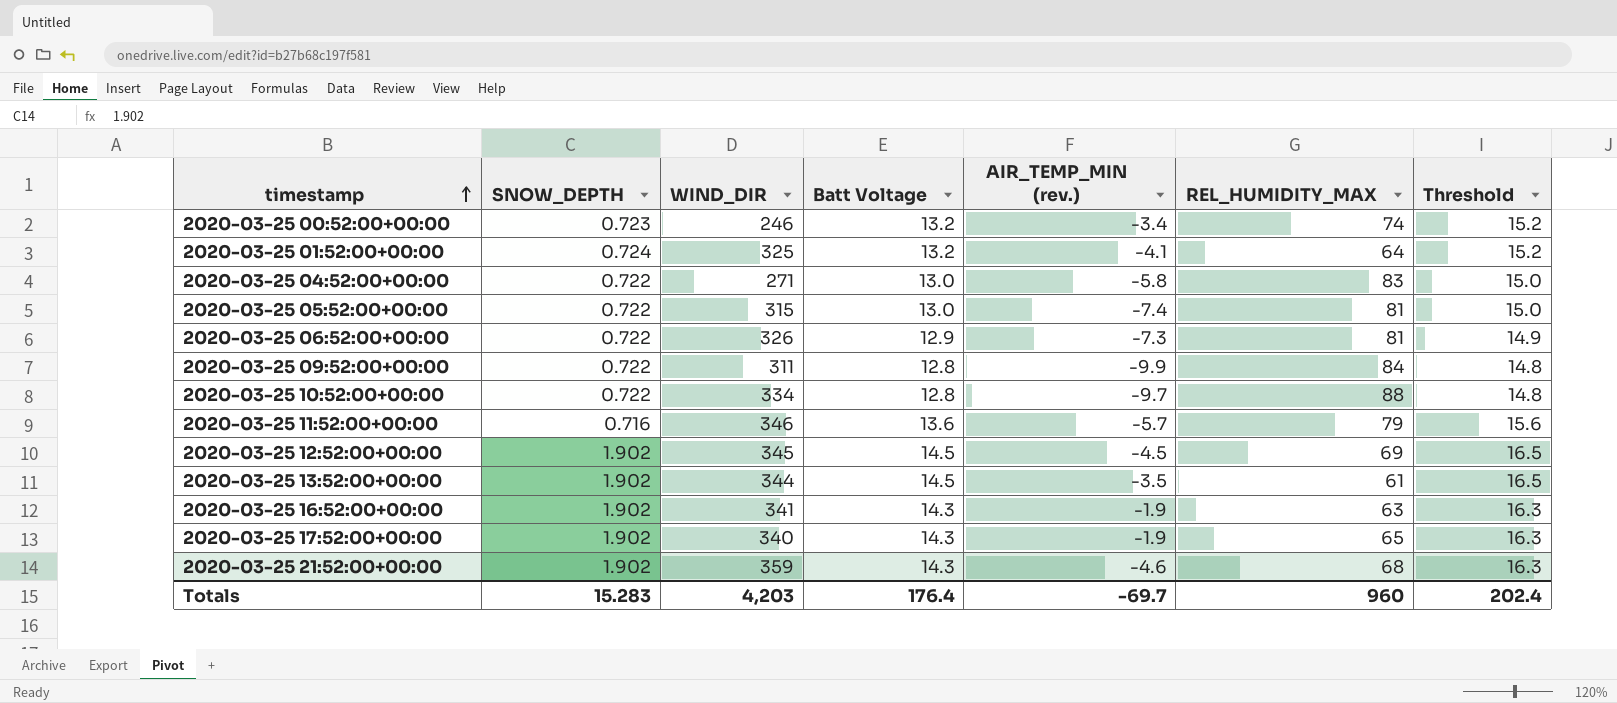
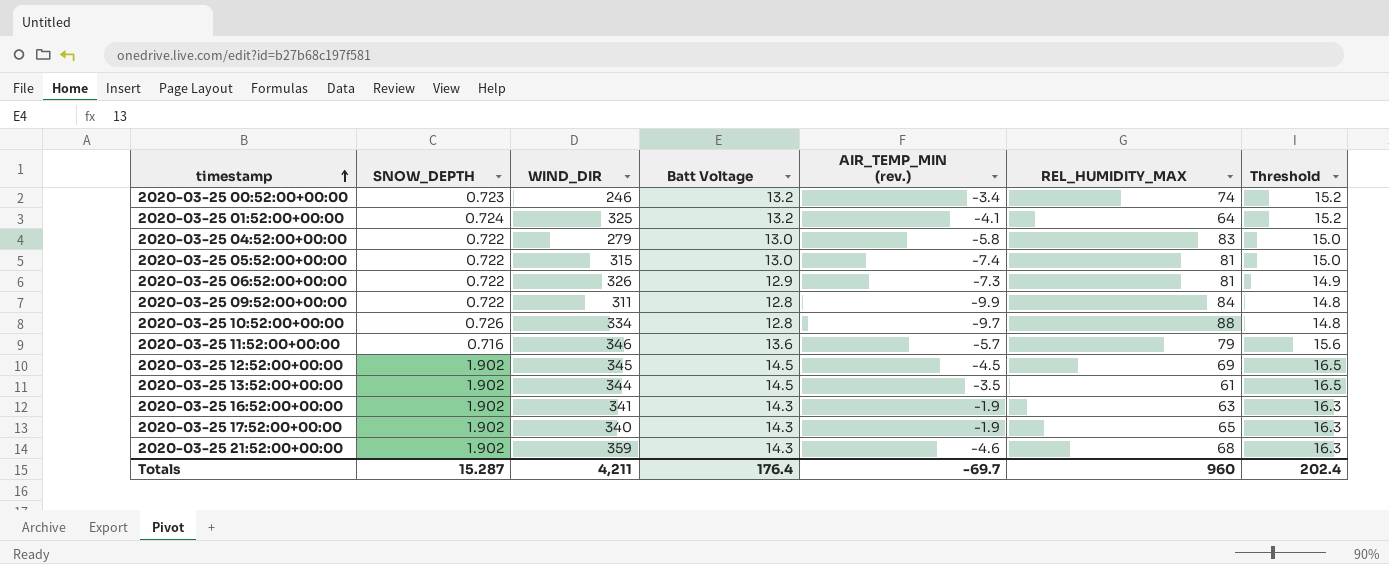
2020-03-25 04:52:00+00:00 | WIND_DIR: 271 -> 279
2020-03-25 10:52:00+00:00 | SNOW_DEPTH: 0.722 -> 0.726
Totals | SNOW_DEPTH: 15.283 -> 15.287
Totals | WIND_DIR: 4,203 -> 4,211

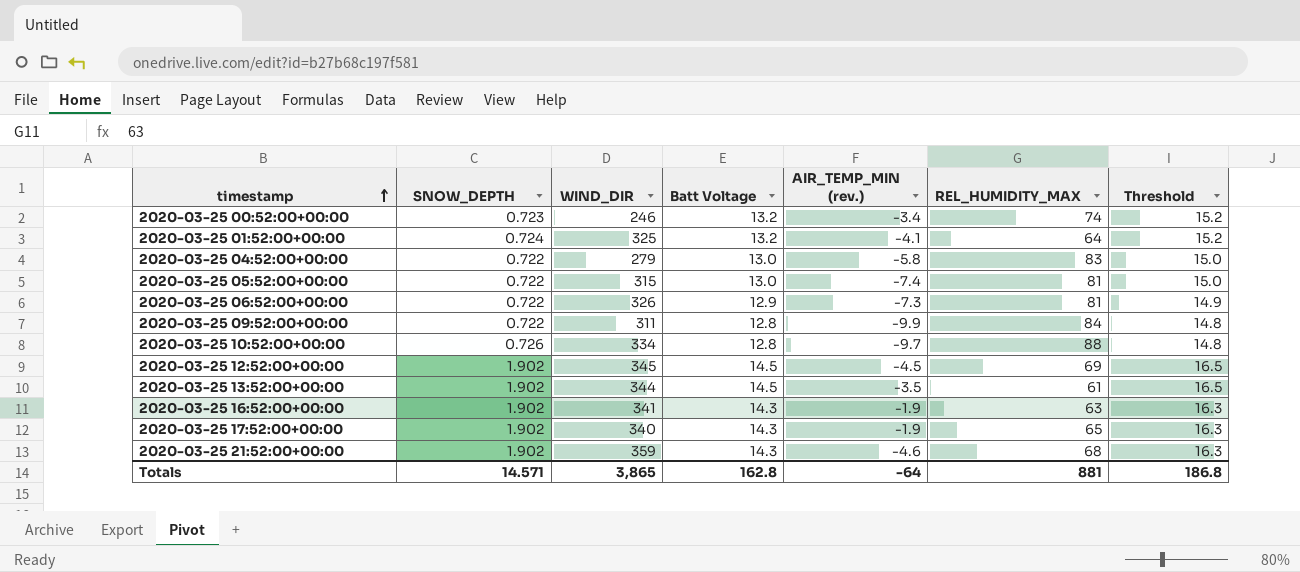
row 2020-03-25 11:52:00+00:00: 0.716 | 346 | 13.6 | -5.7 | 79 | 15.6 -> none
Totals | SNOW_DEPTH: 15.287 -> 14.571
Totals | WIND_DIR: 4,211 -> 3,865
Totals | Batt Voltage: 176.4 -> 162.8
Totals | AIR_TEMP_MIN (rev.): -69.7 -> -64
Totals | REL_HUMIDITY_MAX: 960 -> 881
Totals | Threshold: 202.4 -> 186.8

